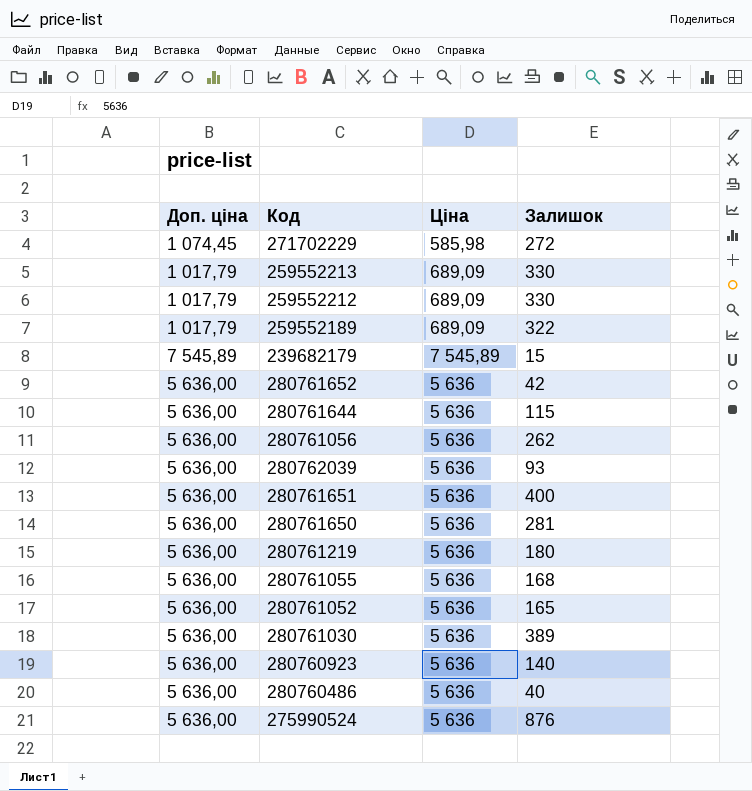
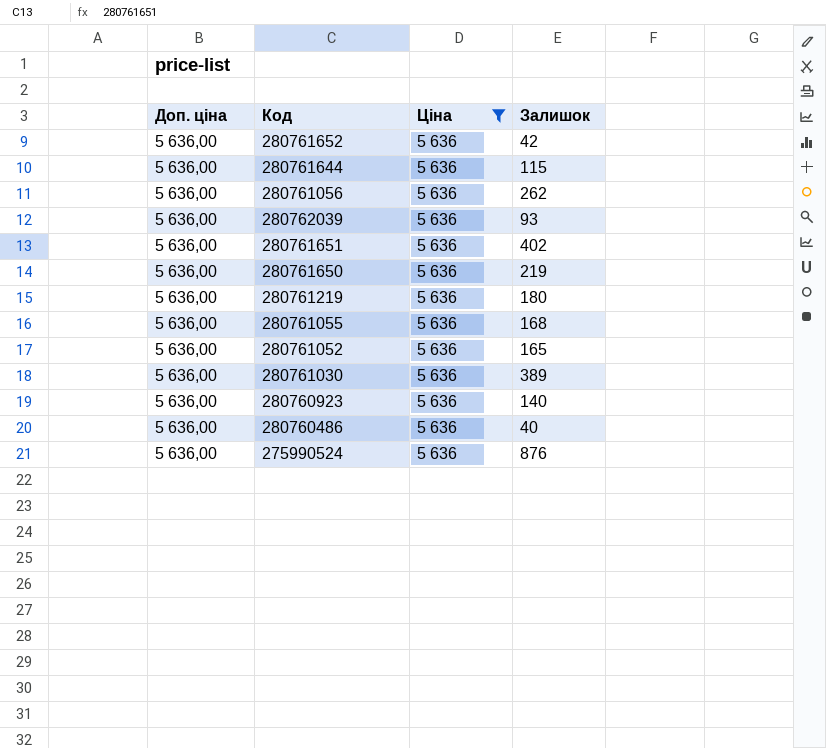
filter: none -> Ціна = 5 636
280761651 | Залишок: 400 -> 402
280761650 | Залишок: 281 -> 219

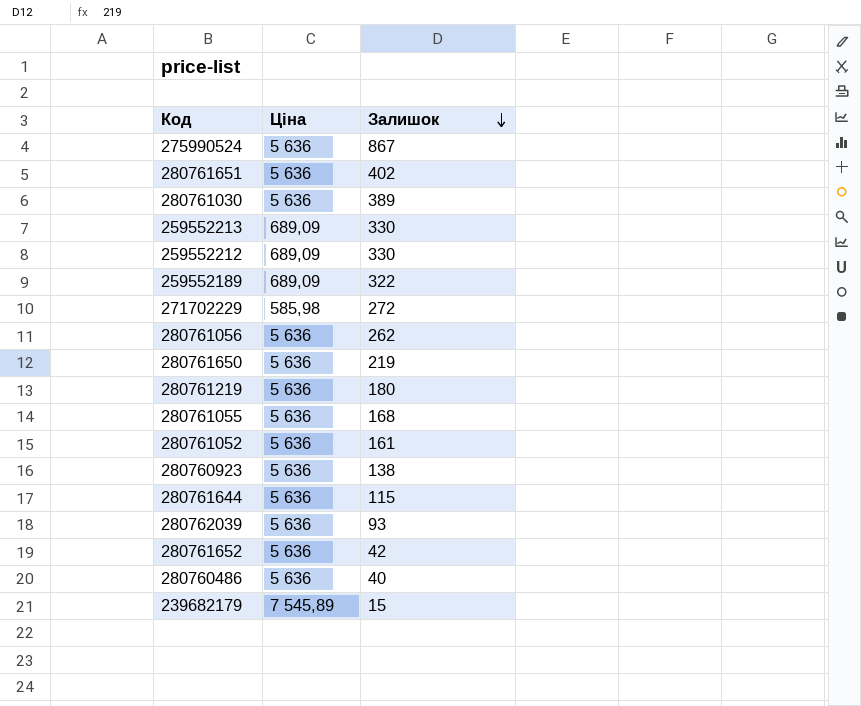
filter: Ціна = 5 636 -> none
row order: none -> Залишок descending
column Доп. ціна | position: 1 -> none
275990524 | Залишок: 876 -> 867
280761052 | Залишок: 165 -> 161
280760923 | Залишок: 140 -> 138

